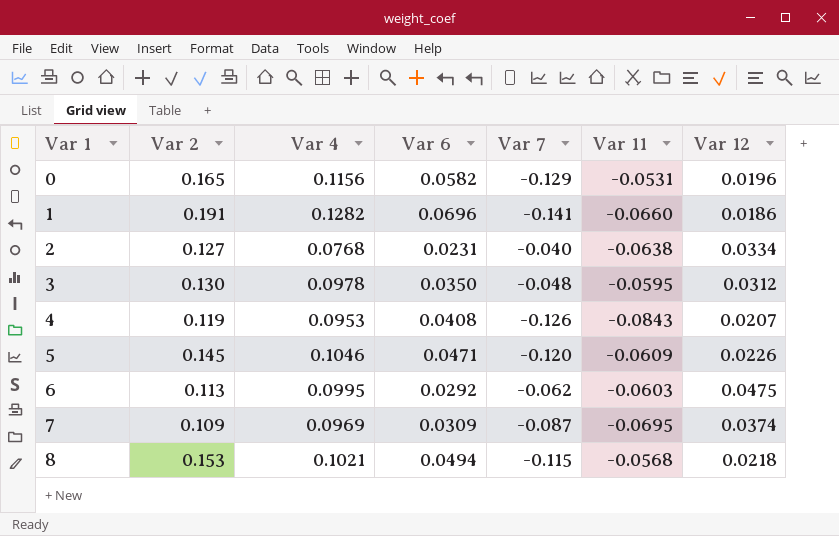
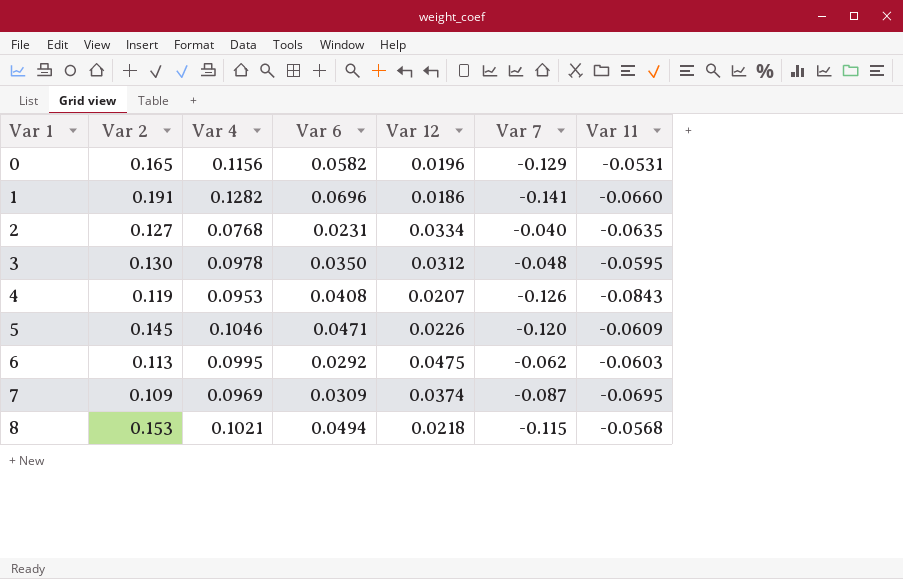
column Var 12 | position: 7 -> 5
2 | Var 11: -0.0638 -> -0.0635

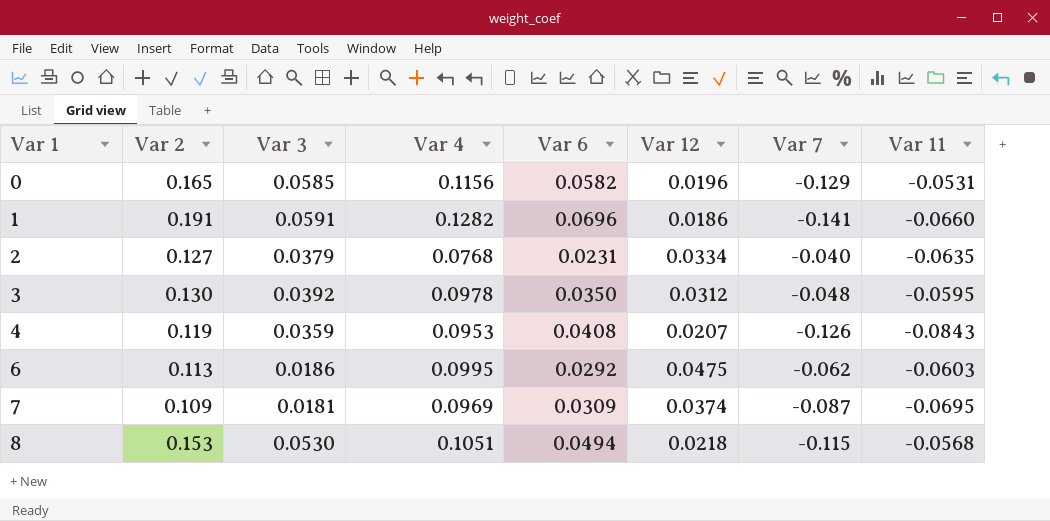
column Var 3 | position: none -> 3
row 5: 0.145 | 0.1046 | 0.0471 | 0.0226 | -0.120 | -0.0609 -> none
8 | Var 4: 0.1021 -> 0.1051

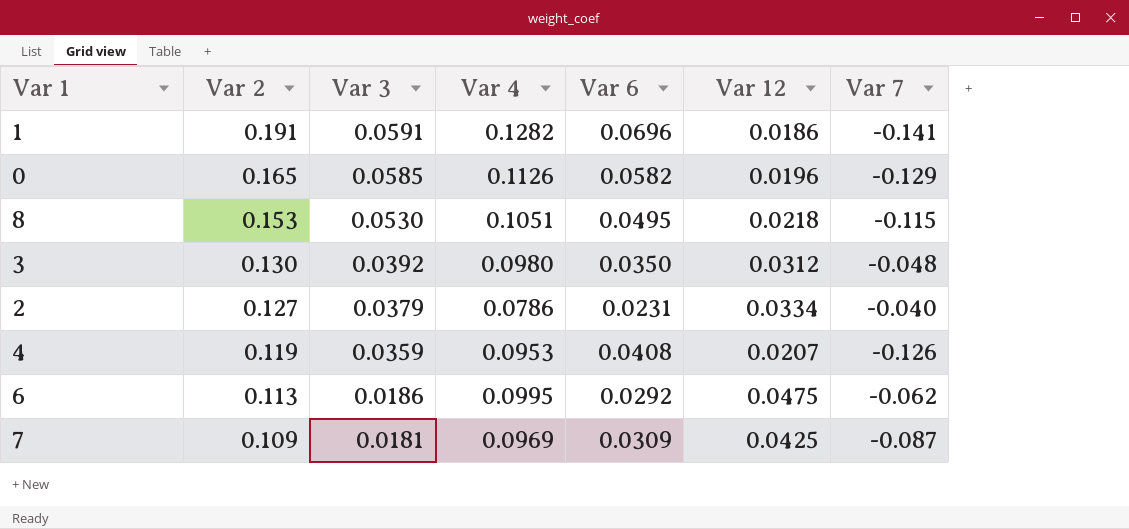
row order: Var 1 ascending -> Var 2 descending
column Var 11 | position: 8 -> none
0 | Var 4: 0.1156 -> 0.1126
8 | Var 6: 0.0494 -> 0.0495
3 | Var 4: 0.0978 -> 0.0980
2 | Var 4: 0.0768 -> 0.0786
7 | Var 12: 0.0374 -> 0.0425

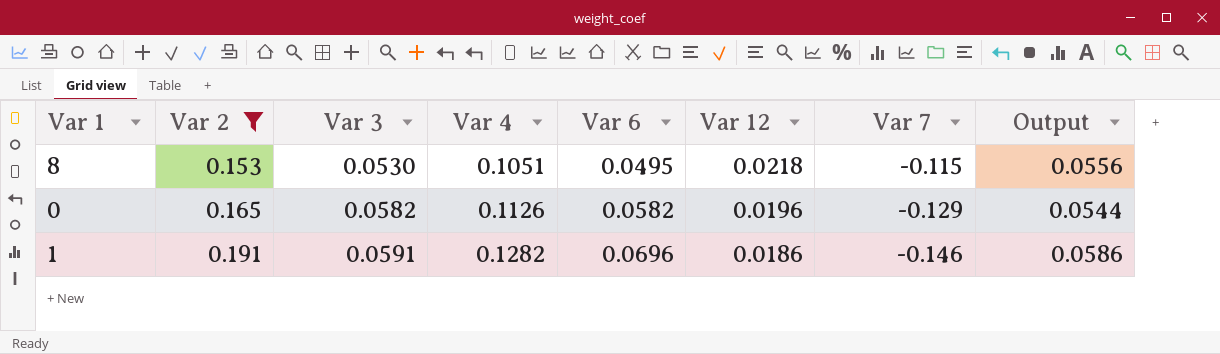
filter: none -> Var 2 >= 0.153
row order: Var 2 descending -> Var 2 ascending
column Output | formula: none -> [Var 4] - [Var 6]
0 | Var 3: 0.0585 -> 0.0582
1 | Var 7: -0.141 -> -0.146

